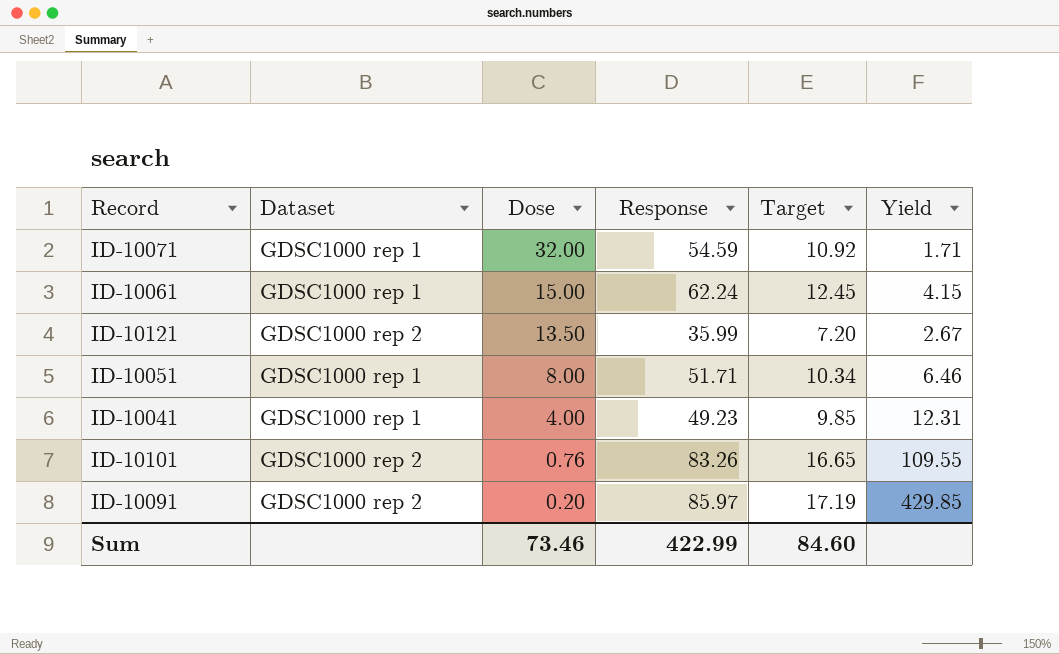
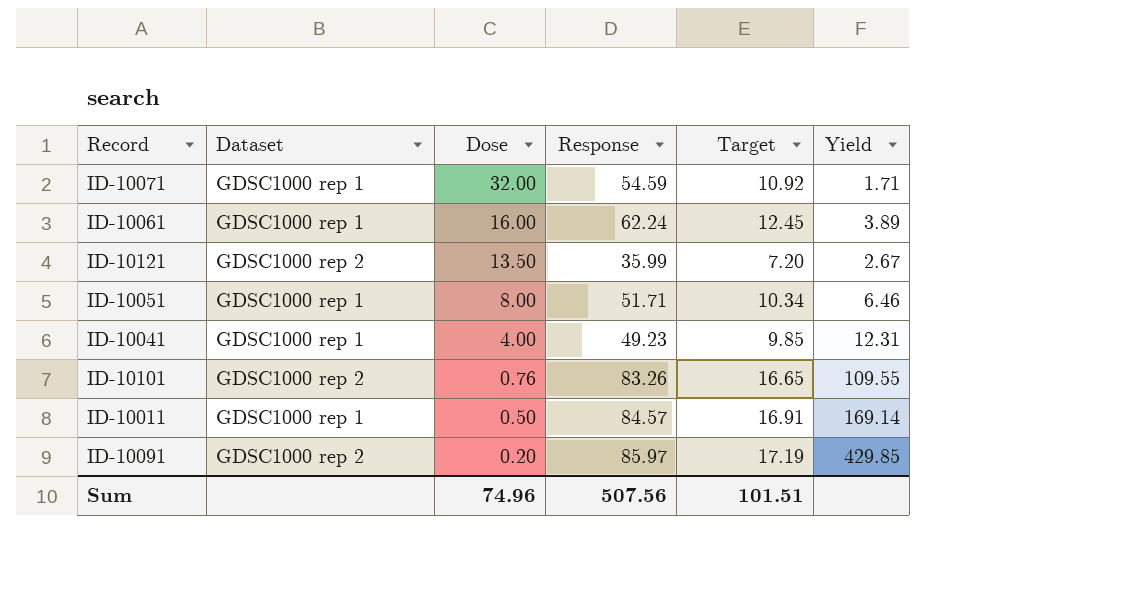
ID-10061 | Dose: 15.00 -> 16.00
ID-10061 | Yield: 4.15 -> 3.89
row ID-10011: none -> GDSC1000 rep 1 | 0.50 | 84.57 | 16.91 | 169.14
Sum | Dose: 73.46 -> 74.96
Sum | Response: 422.99 -> 507.56
Sum | Target: 84.60 -> 101.51

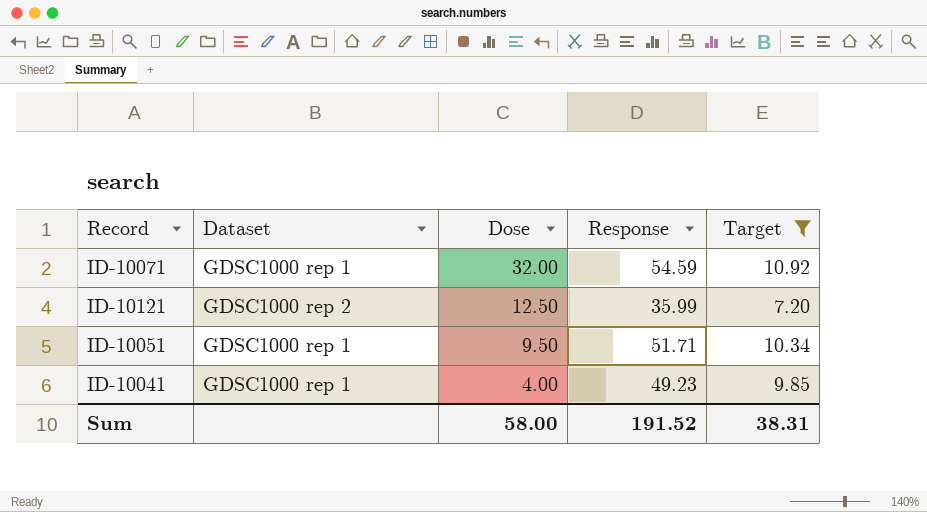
filter: none -> Target <= 10.92
column Yield | formula: [Response] / [Dose] -> none
ID-10121 | Dose: 13.50 -> 12.50
ID-10051 | Dose: 8.00 -> 9.50
Sum | Dose: 74.96 -> 58.00
Sum | Response: 507.56 -> 191.52
Sum | Target: 101.51 -> 38.31

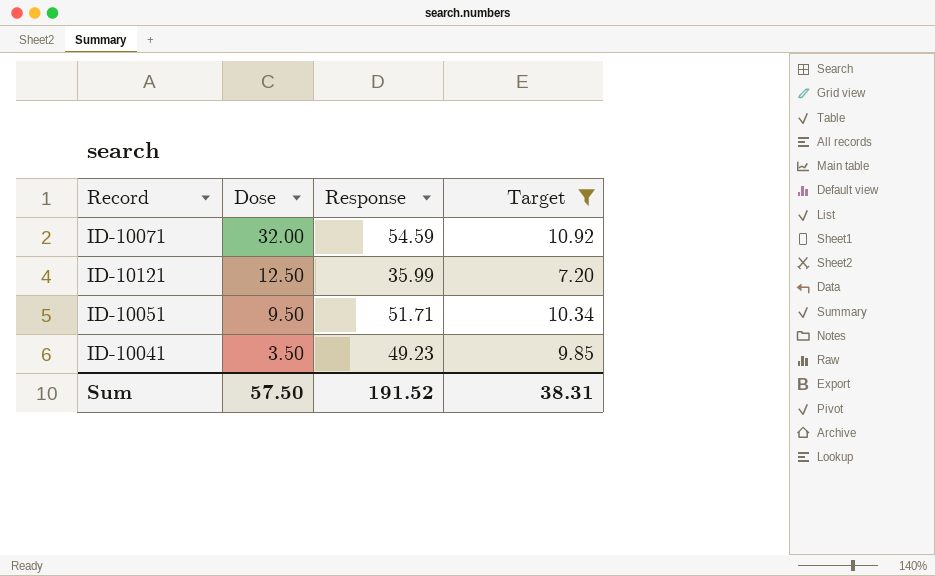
column Dataset | position: 2 -> none
ID-10041 | Dose: 4.00 -> 3.50
Sum | Dose: 58.00 -> 57.50

